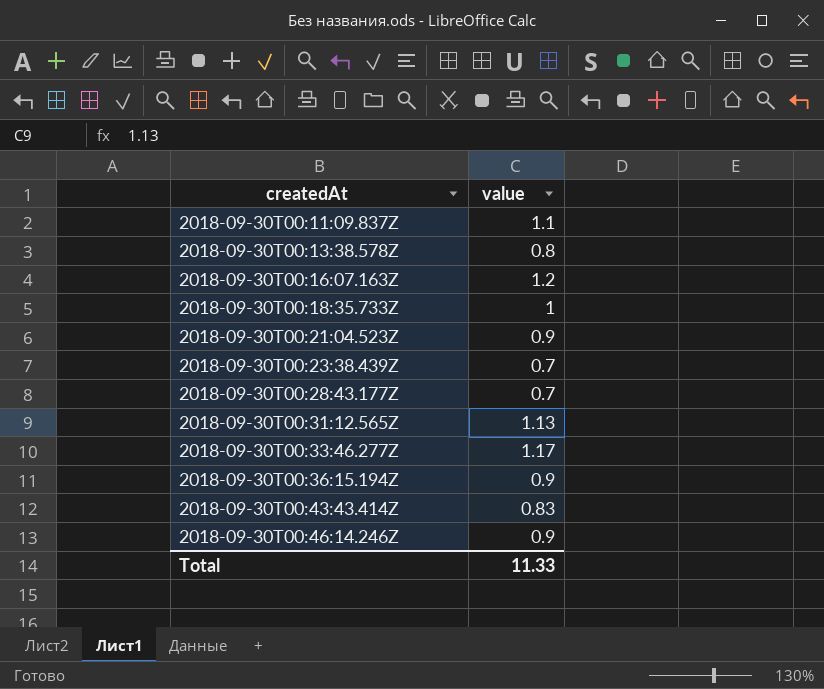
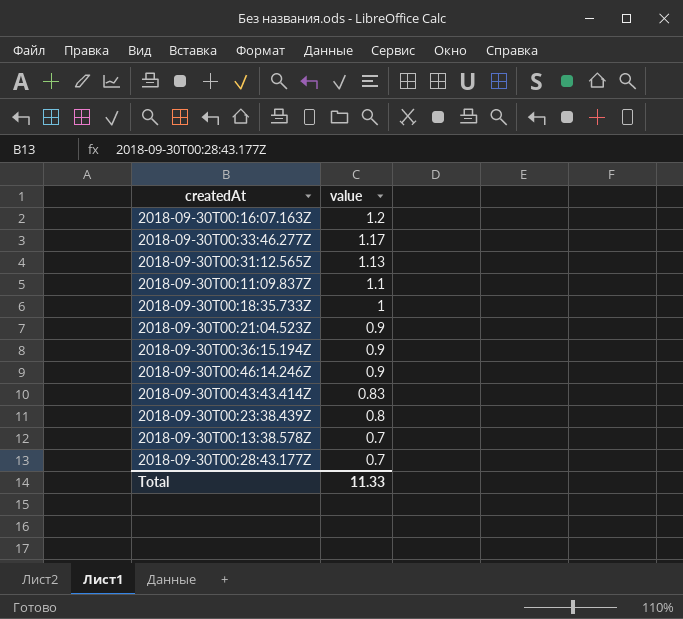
row order: createdAt ascending -> value descending
2018-09-30T00:23:38.439Z | value: 0.7 -> 0.8
2018-09-30T00:13:38.578Z | value: 0.8 -> 0.7

